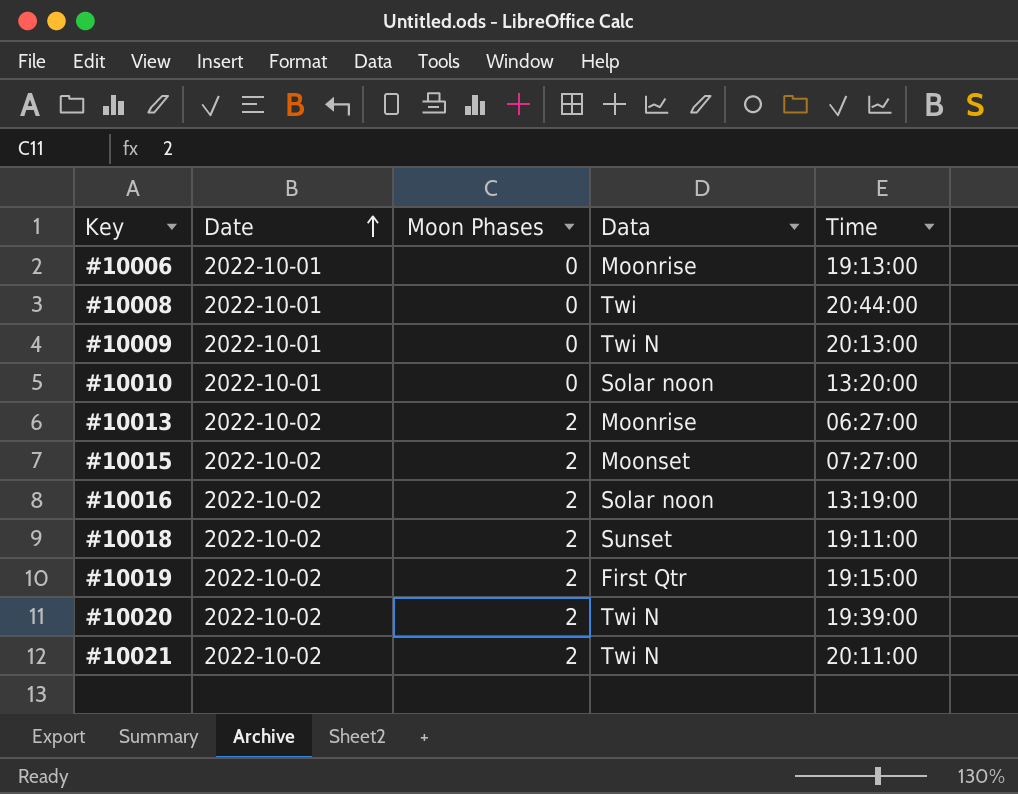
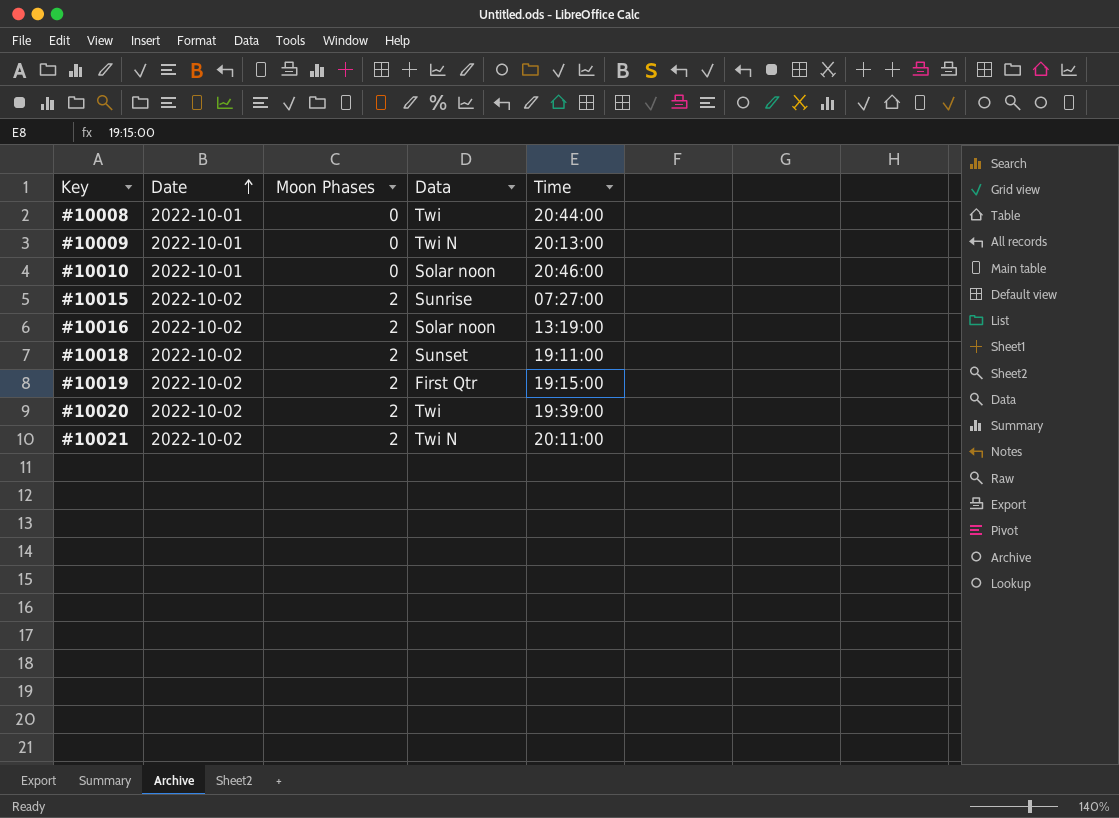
row #10006: 2022-10-01 | 0 | Moonrise | 19:13:00 -> none
row #10013: 2022-10-02 | 2 | Moonrise | 06:27:00 -> none
#10010 | Time: 13:20:00 -> 20:46:00
#10015 | Data: Moonset -> Sunrise
#10020 | Data: Twi N -> Twi

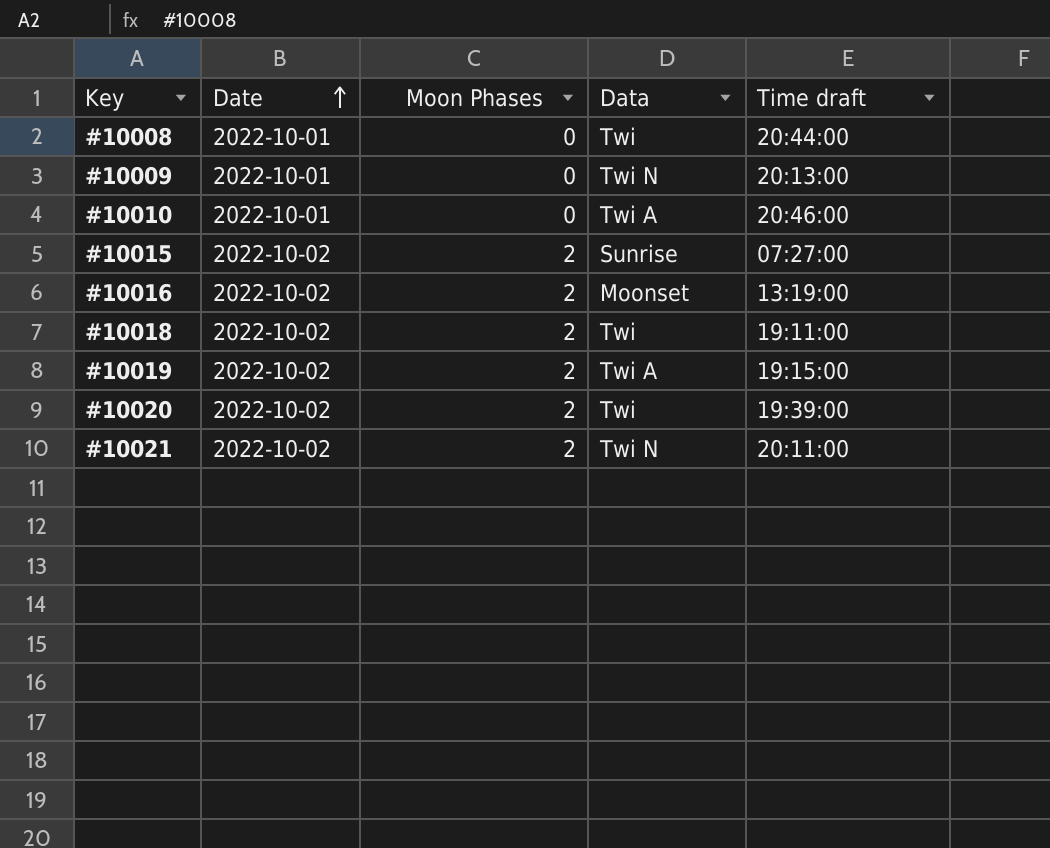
column name: Time -> Time draft
#10010 | Data: Solar noon -> Twi A
#10016 | Data: Solar noon -> Moonset
#10018 | Data: Sunset -> Twi
#10019 | Data: First Qtr -> Twi A

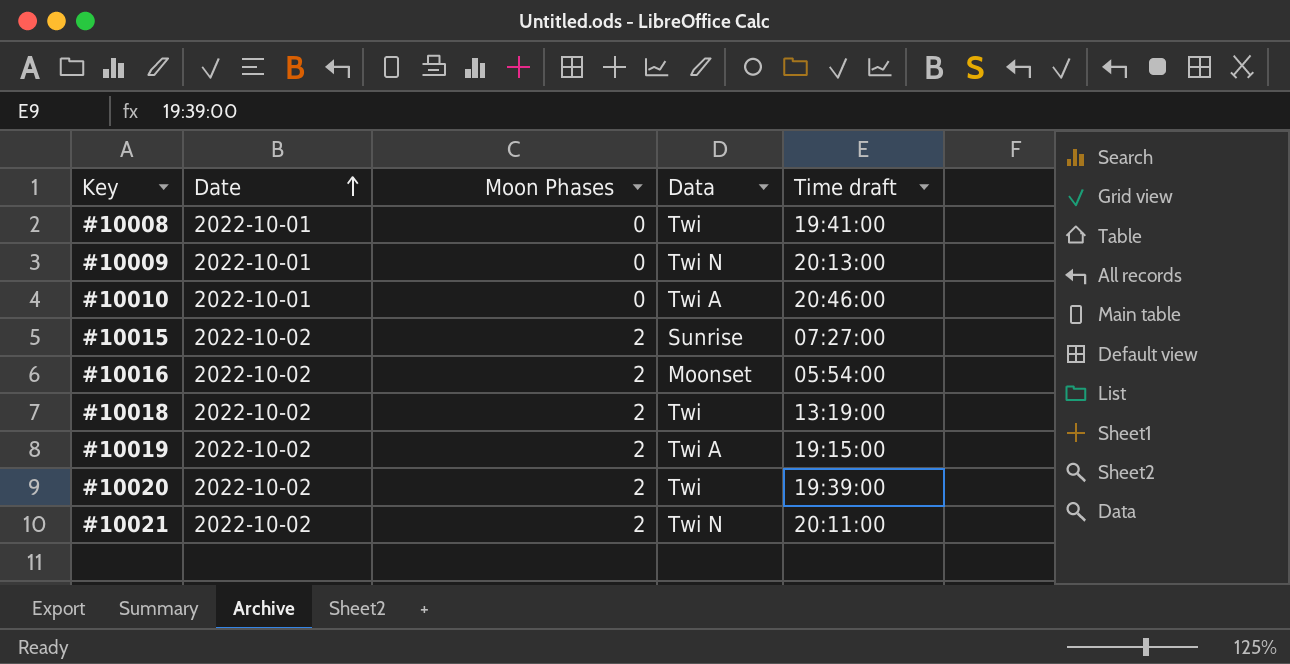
#10008 | Time draft: 20:44:00 -> 19:41:00
#10016 | Time draft: 13:19:00 -> 05:54:00
#10018 | Time draft: 19:11:00 -> 13:19:00

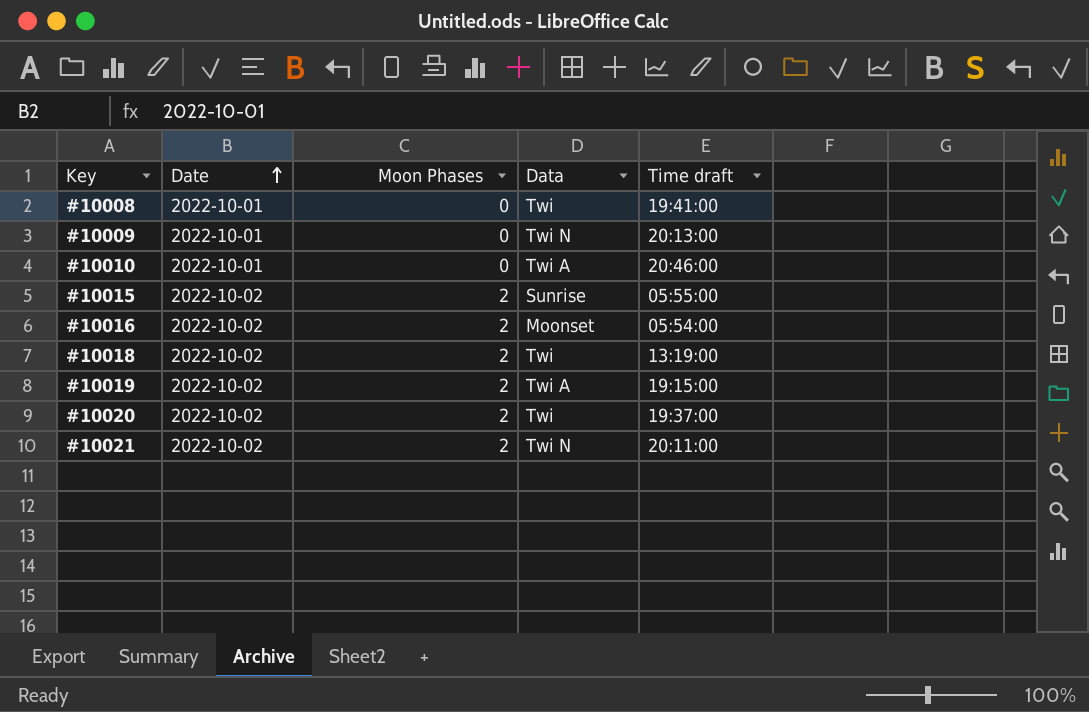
#10015 | Time draft: 07:27:00 -> 05:55:00
#10020 | Time draft: 19:39:00 -> 19:37:00

